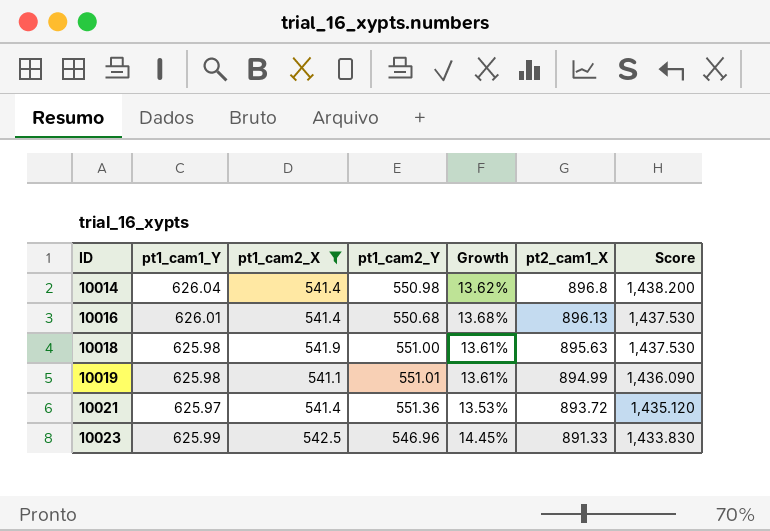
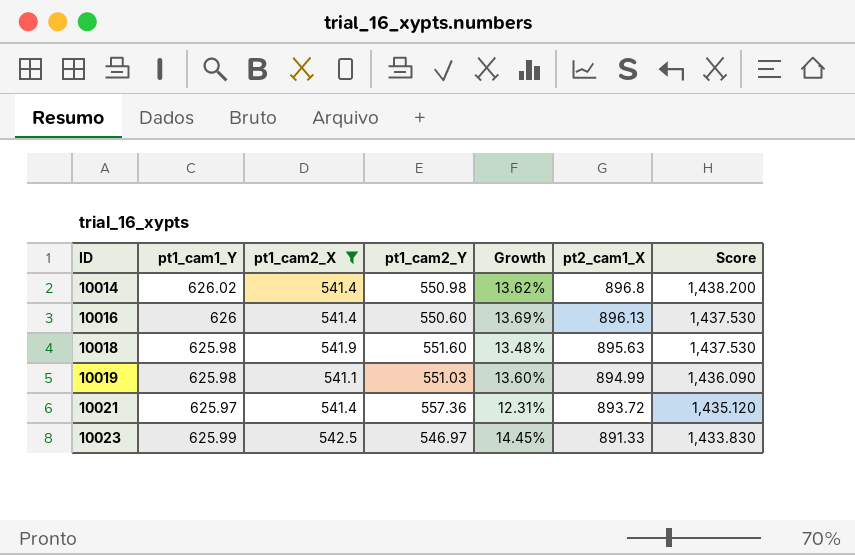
10014 | pt1_cam1_Y: 626.04 -> 626.02
10016 | pt1_cam1_Y: 626.01 -> 626
10016 | pt1_cam2_Y: 550.68 -> 550.60
10016 | Growth: 13.68% -> 13.69%
10018 | pt1_cam2_Y: 551.00 -> 551.60
10018 | Growth: 13.61% -> 13.48%
10019 | pt1_cam2_Y: 551.01 -> 551.03
10019 | Growth: 13.61% -> 13.60%
10021 | pt1_cam2_Y: 551.36 -> 557.36
10021 | Growth: 13.53% -> 12.31%
10023 | pt1_cam2_Y: 546.96 -> 546.97

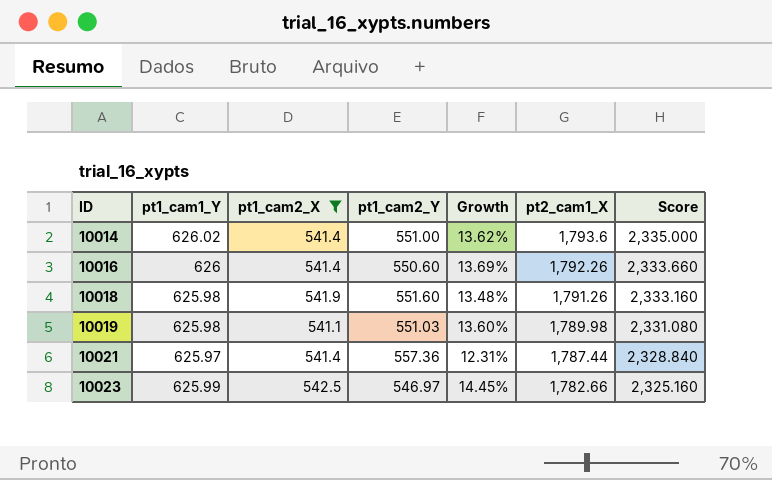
10014 | pt1_cam2_Y: 550.98 -> 551.00
10014 | pt2_cam1_X: 896.8 -> 1,793.6
10014 | Score: 1,438.200 -> 2,335.000
10016 | pt2_cam1_X: 896.13 -> 1,792.26
10016 | Score: 1,437.530 -> 2,333.660
10018 | pt2_cam1_X: 895.63 -> 1,791.26
10018 | Score: 1,437.530 -> 2,333.160
10019 | pt2_cam1_X: 894.99 -> 1,789.98
10019 | Score: 1,436.090 -> 2,331.080
10021 | pt2_cam1_X: 893.72 -> 1,787.44
10021 | Score: 1,435.120 -> 2,328.840
10023 | pt2_cam1_X: 891.33 -> 1,782.66
10023 | Score: 1,433.830 -> 2,325.160

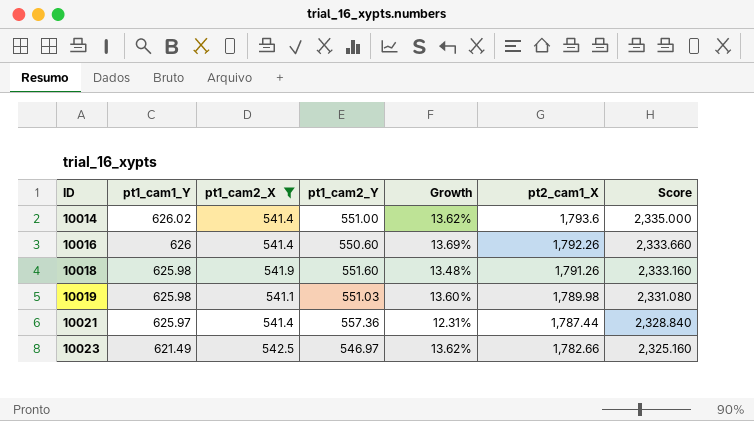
10023 | pt1_cam1_Y: 625.99 -> 621.49
10023 | Growth: 14.45% -> 13.62%

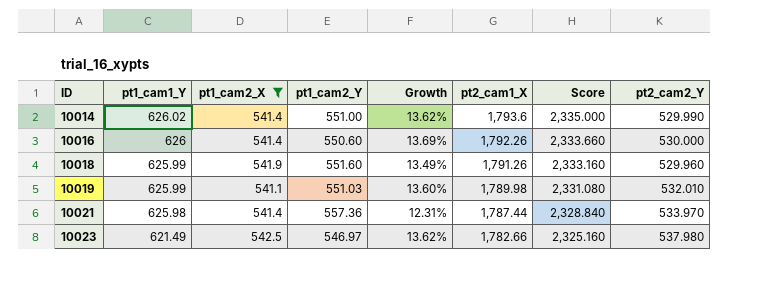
column pt2_cam2_Y | position: none -> 8
10018 | pt1_cam1_Y: 625.98 -> 625.99
10018 | Growth: 13.48% -> 13.49%
10019 | pt1_cam1_Y: 625.98 -> 625.99
10021 | pt1_cam1_Y: 625.97 -> 625.98

